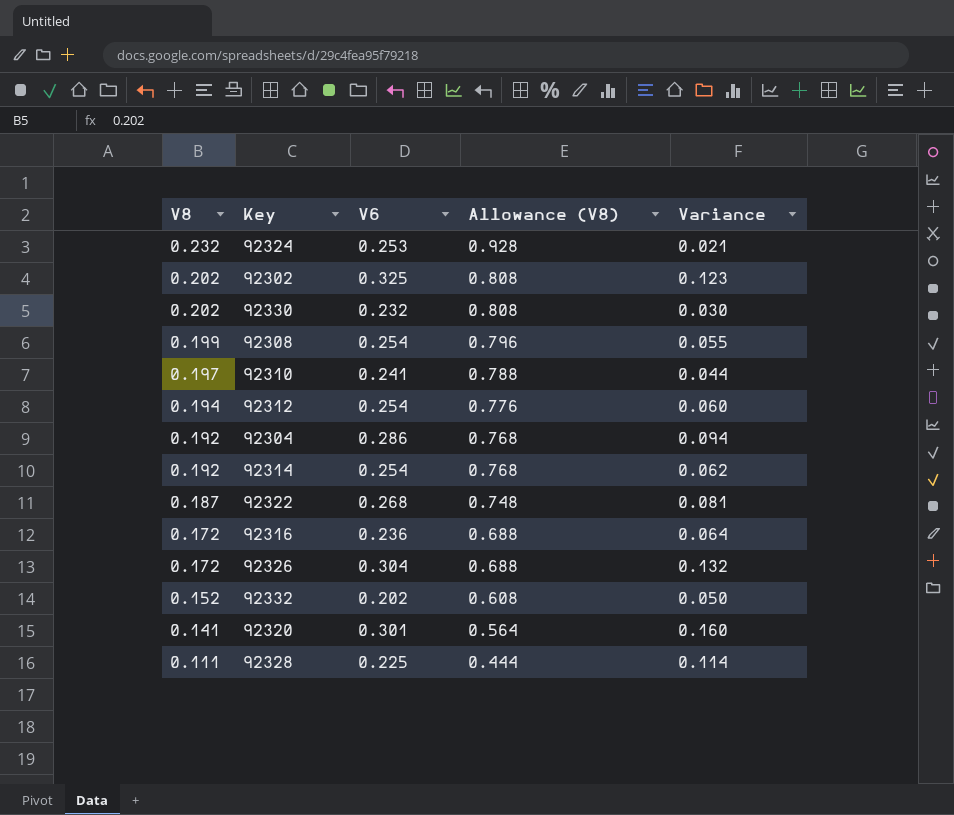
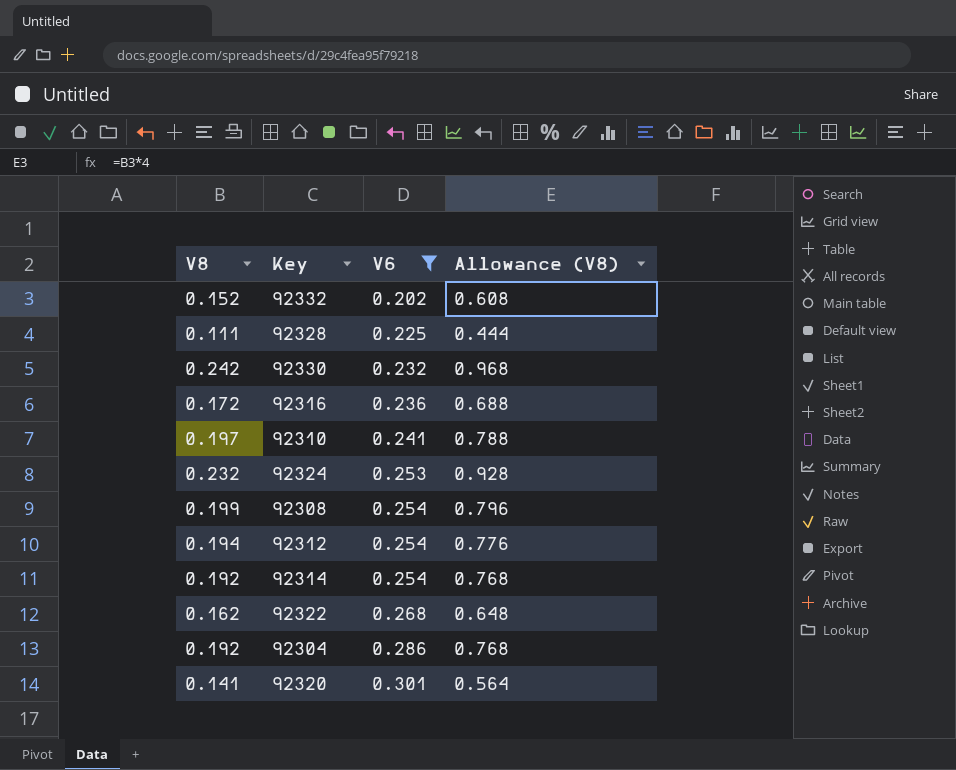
filter: none -> V6 <= 0.301
row order: V8 descending -> V6 ascending
column Variance | formula: [V6] - [V8] -> none
92330 | V8: 0.202 -> 0.242
92330 | Allowance (V8): 0.808 -> 0.968
92322 | V8: 0.187 -> 0.162
92322 | Allowance (V8): 0.748 -> 0.648

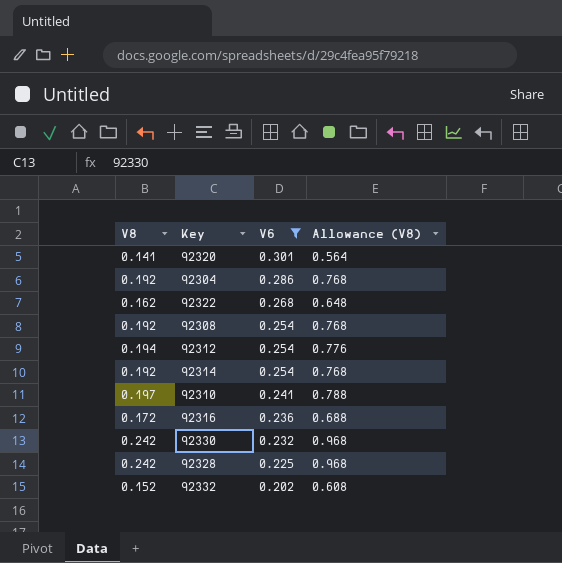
row order: V6 ascending -> V6 descending
row 92324: 0.232 | 0.253 | 0.928 -> none
92308 | V8: 0.199 -> 0.192
92308 | Allowance (V8): 0.796 -> 0.768
92328 | V8: 0.111 -> 0.242
92328 | Allowance (V8): 0.444 -> 0.968

